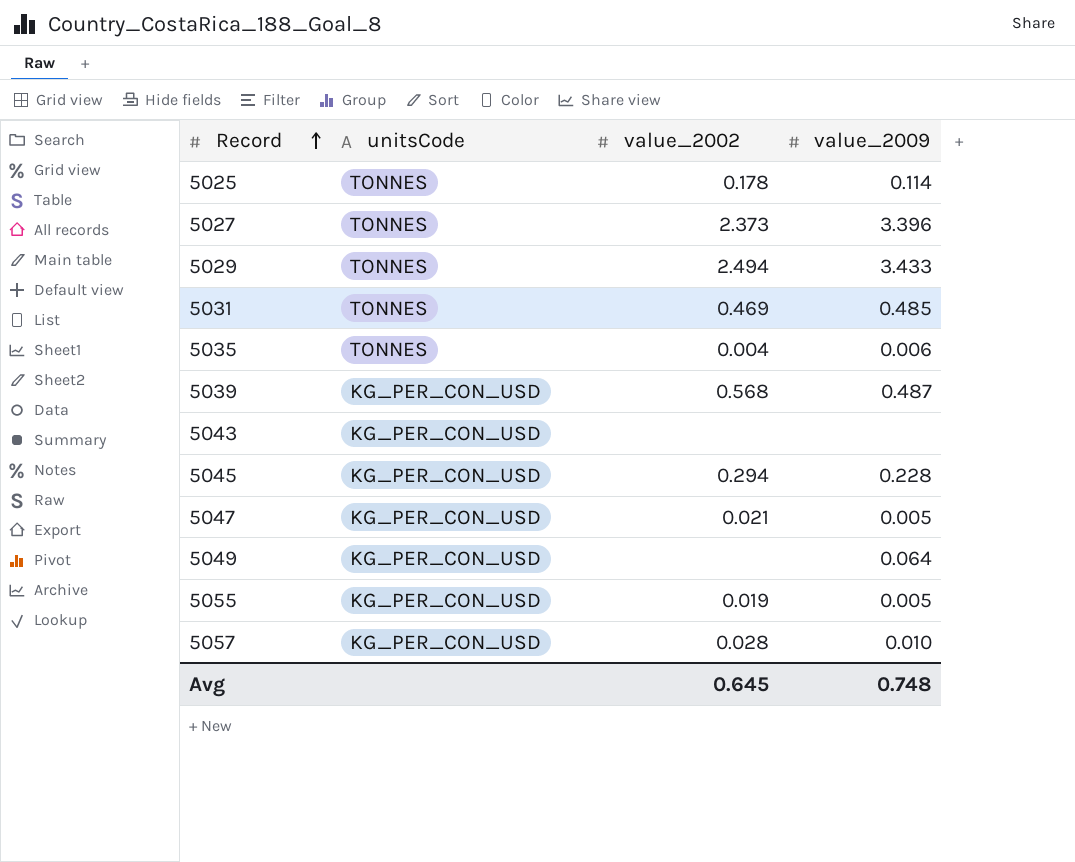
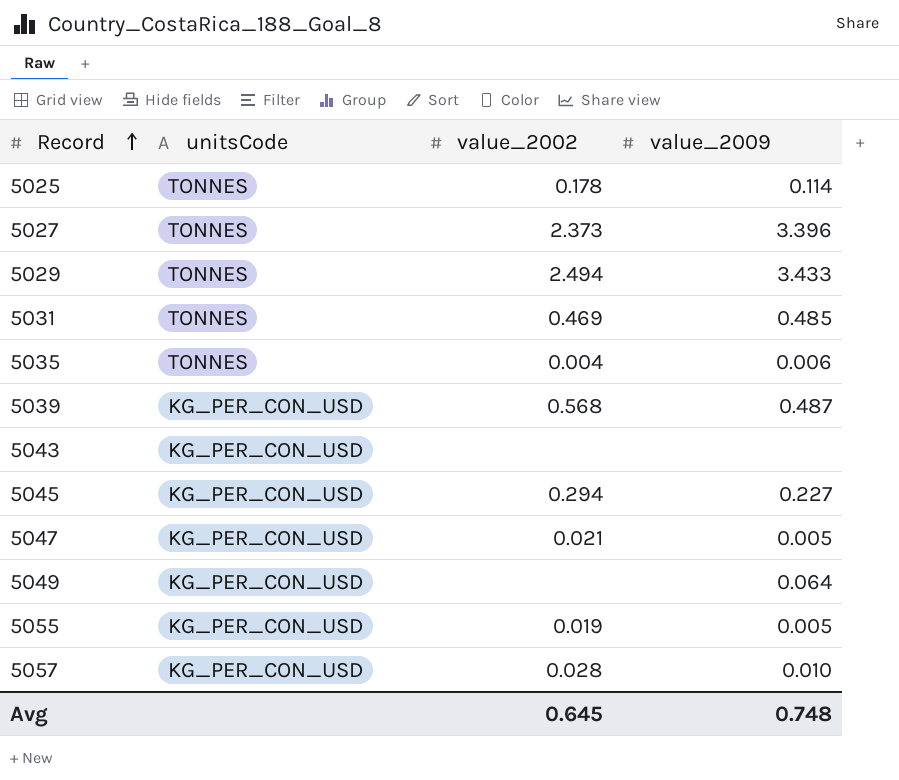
5045 | value_2009: 0.228 -> 0.227

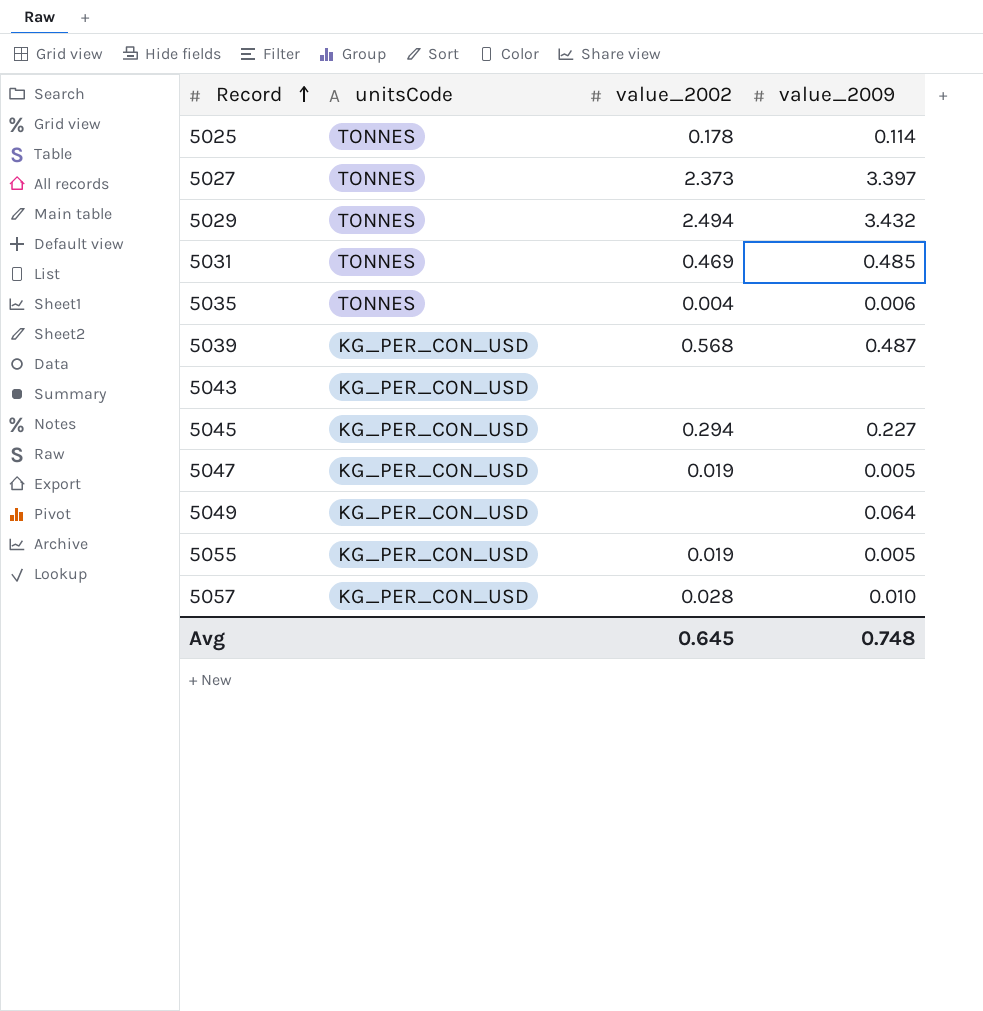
5027 | value_2009: 3.396 -> 3.397
5029 | value_2009: 3.433 -> 3.432
5047 | value_2002: 0.021 -> 0.019

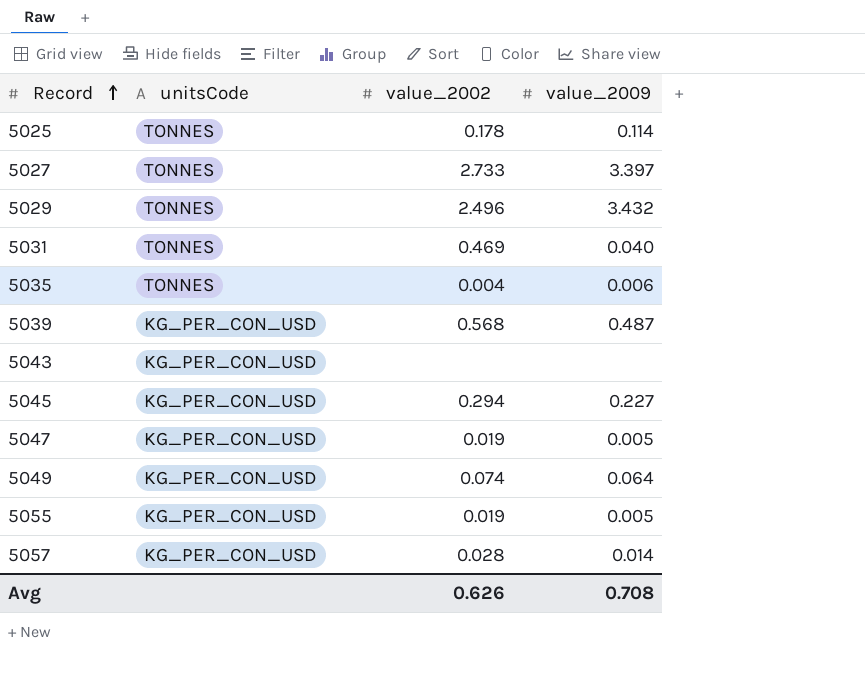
5027 | value_2002: 2.373 -> 2.733
5029 | value_2002: 2.494 -> 2.496
5031 | value_2009: 0.485 -> 0.040
5049 | value_2002: none -> 0.074
5057 | value_2009: 0.010 -> 0.014
Avg | value_2002: 0.645 -> 0.626
Avg | value_2009: 0.748 -> 0.708

